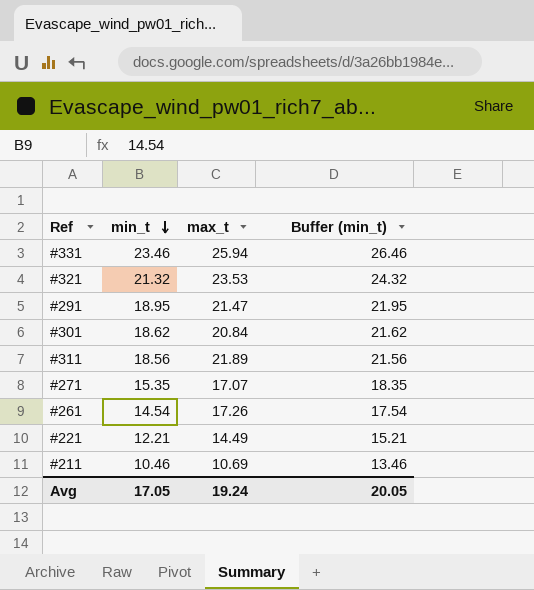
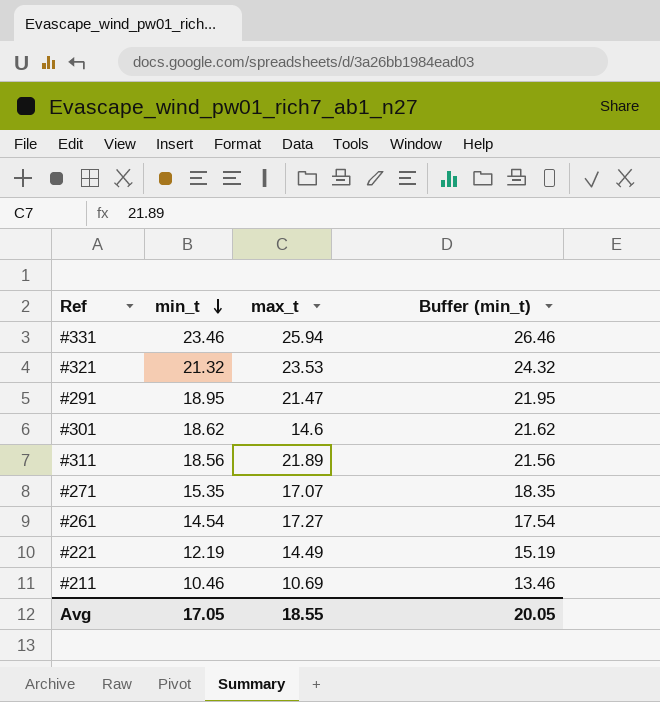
#301 | max_t: 20.84 -> 14.6
#261 | max_t: 17.26 -> 17.27
#221 | min_t: 12.21 -> 12.19
#221 | Buffer (min_t): 15.21 -> 15.19
Avg | max_t: 19.24 -> 18.55

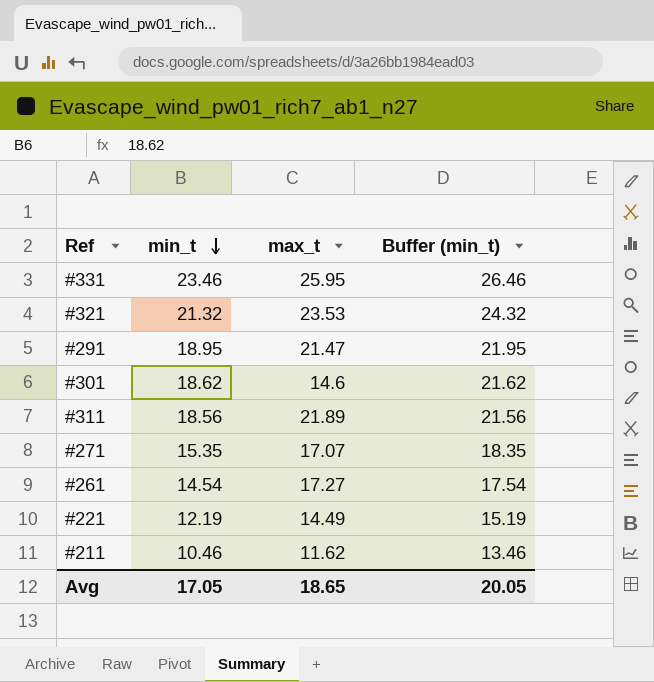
#331 | max_t: 25.94 -> 25.95
#211 | max_t: 10.69 -> 11.62
Avg | max_t: 18.55 -> 18.65

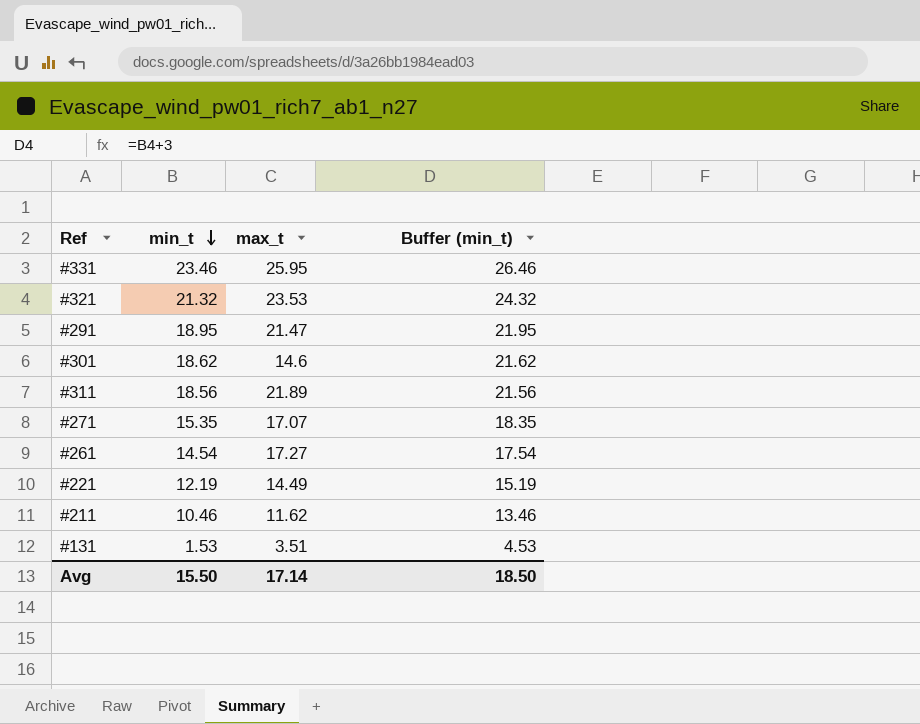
row #131: none -> 1.53 | 3.51 | 4.53
Avg | min_t: 17.05 -> 15.50
Avg | max_t: 18.65 -> 17.14
Avg | Buffer (min_t): 20.05 -> 18.50

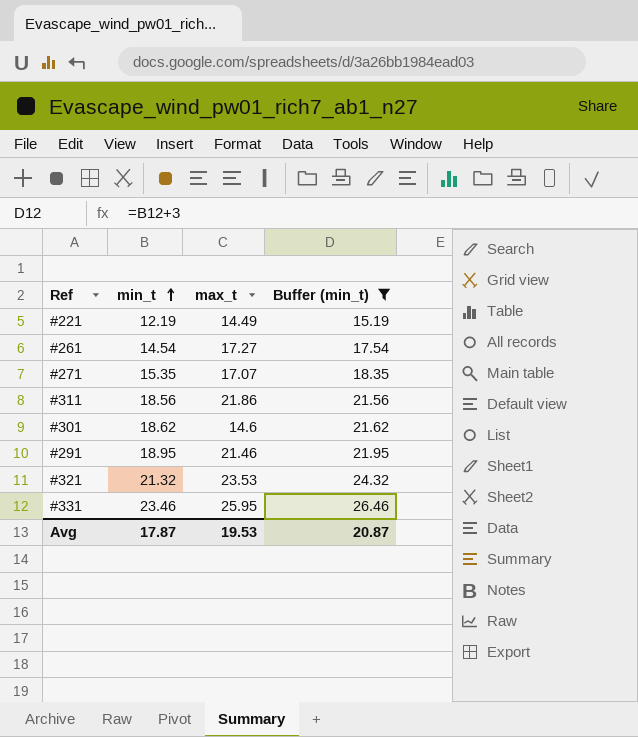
filter: none -> Buffer (min_t) >= 15.19
row order: min_t descending -> min_t ascending
#311 | max_t: 21.89 -> 21.86
#291 | max_t: 21.47 -> 21.46
Avg | min_t: 15.50 -> 17.87
Avg | max_t: 17.14 -> 19.53
Avg | Buffer (min_t): 18.50 -> 20.87

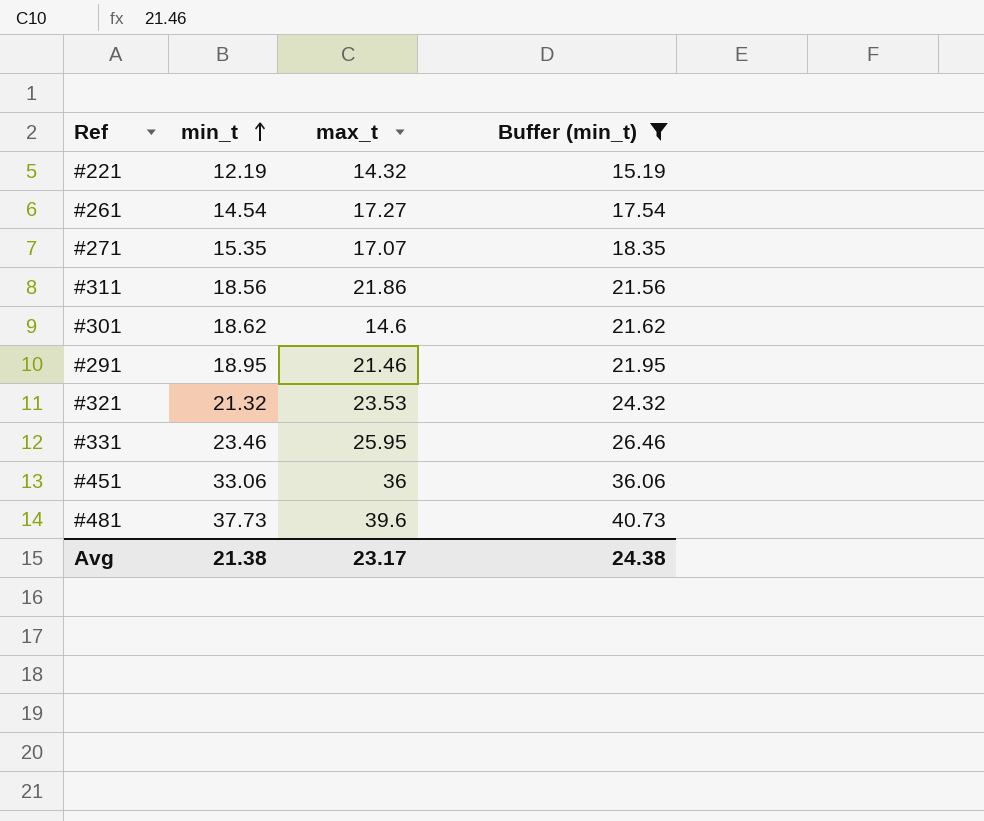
#221 | max_t: 14.49 -> 14.32
row #451: none -> 33.06 | 36 | 36.06
row #481: none -> 37.73 | 39.6 | 40.73
Avg | min_t: 17.87 -> 21.38
Avg | max_t: 19.53 -> 23.17
Avg | Buffer (min_t): 20.87 -> 24.38

